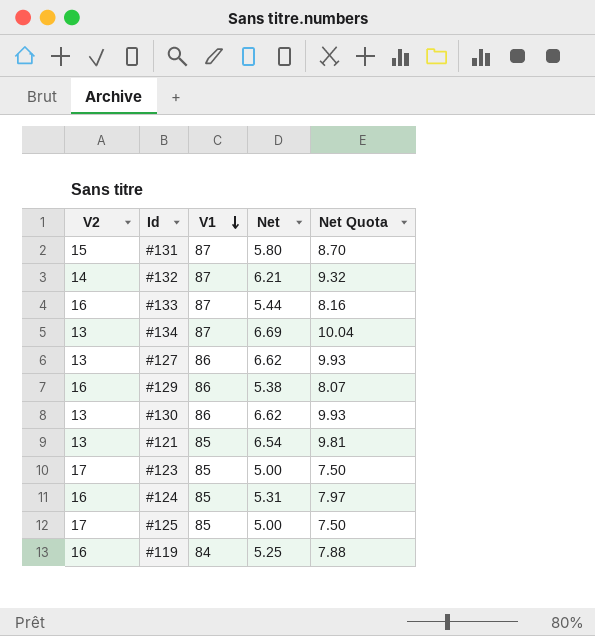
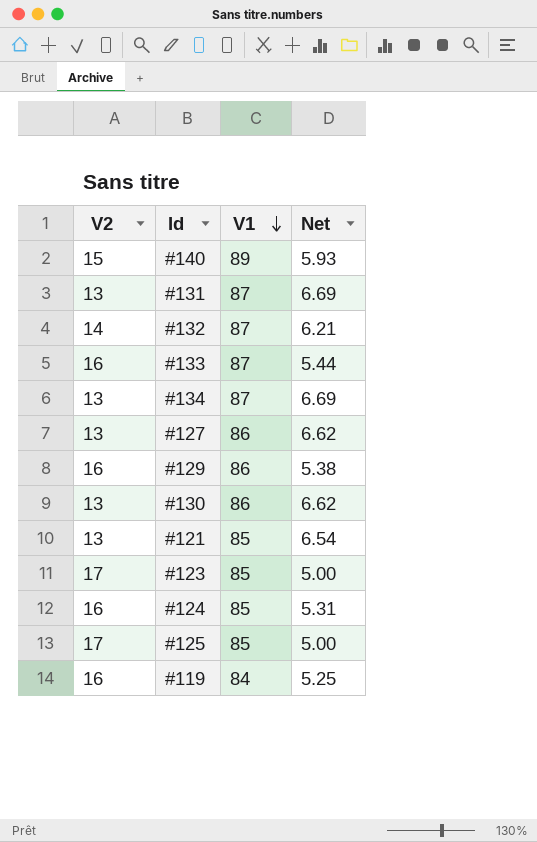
column Net Quota | formula: [Net] * 1.5 -> none
row #140: none -> 15 | 89 | 5.93
#131 | V2: 15 -> 13
#131 | Net: 5.80 -> 6.69

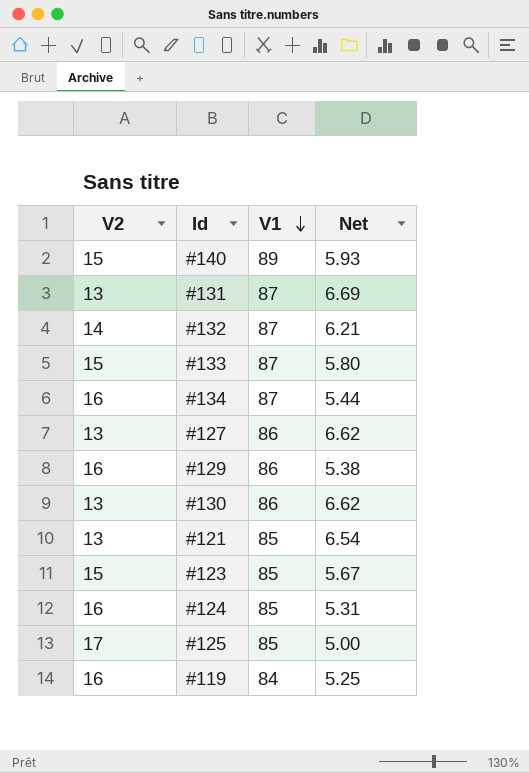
#133 | V2: 16 -> 15
#133 | Net: 5.44 -> 5.80
#134 | V2: 13 -> 16
#134 | Net: 6.69 -> 5.44
#123 | V2: 17 -> 15
#123 | Net: 5.00 -> 5.67

